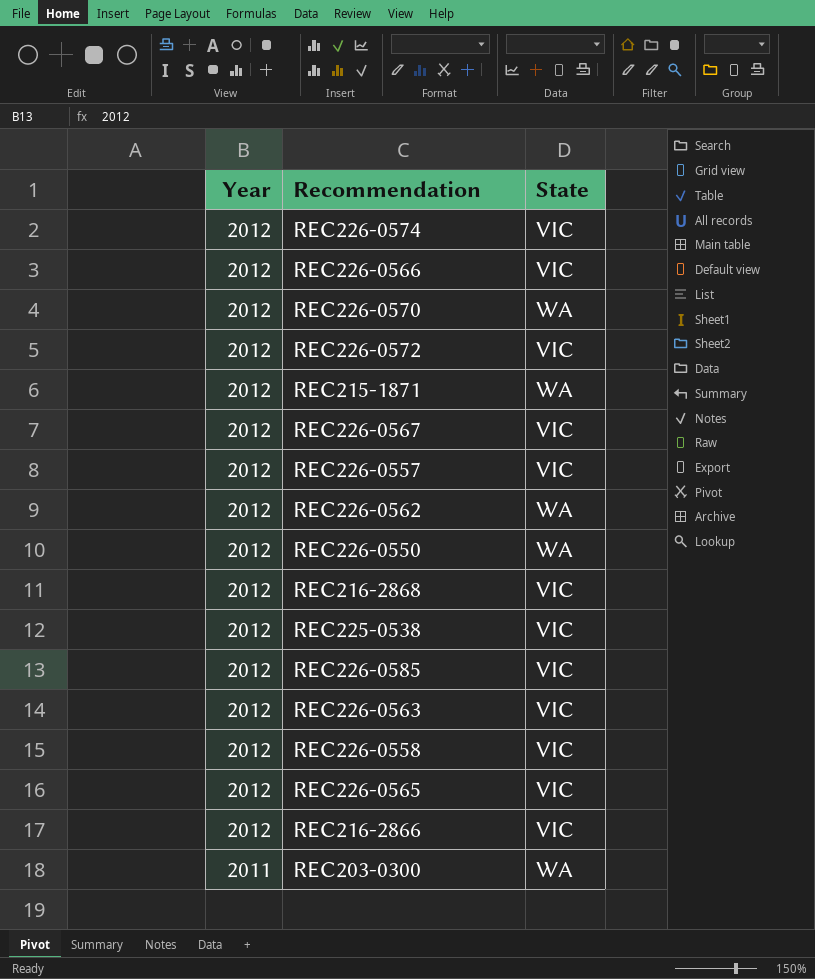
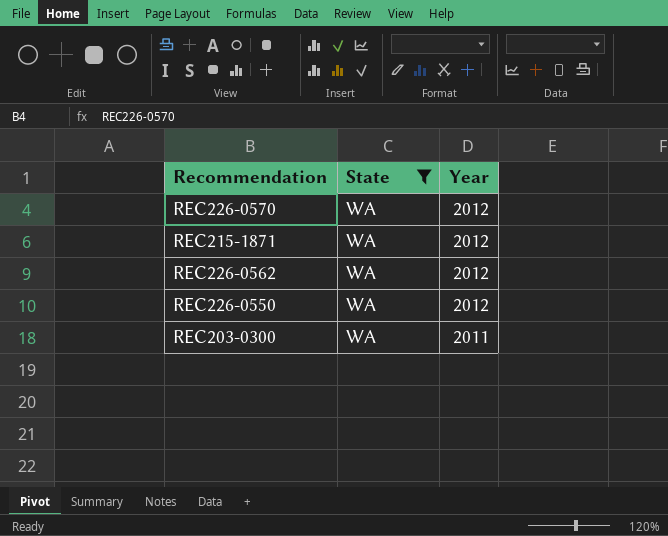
filter: none -> State = WA
column Year | position: 1 -> 3

